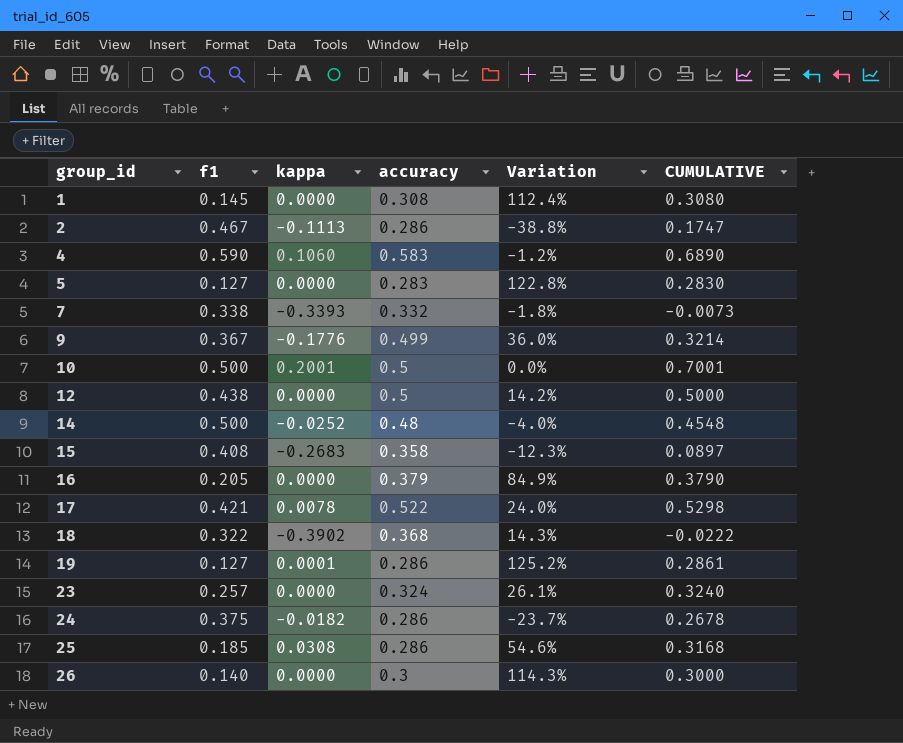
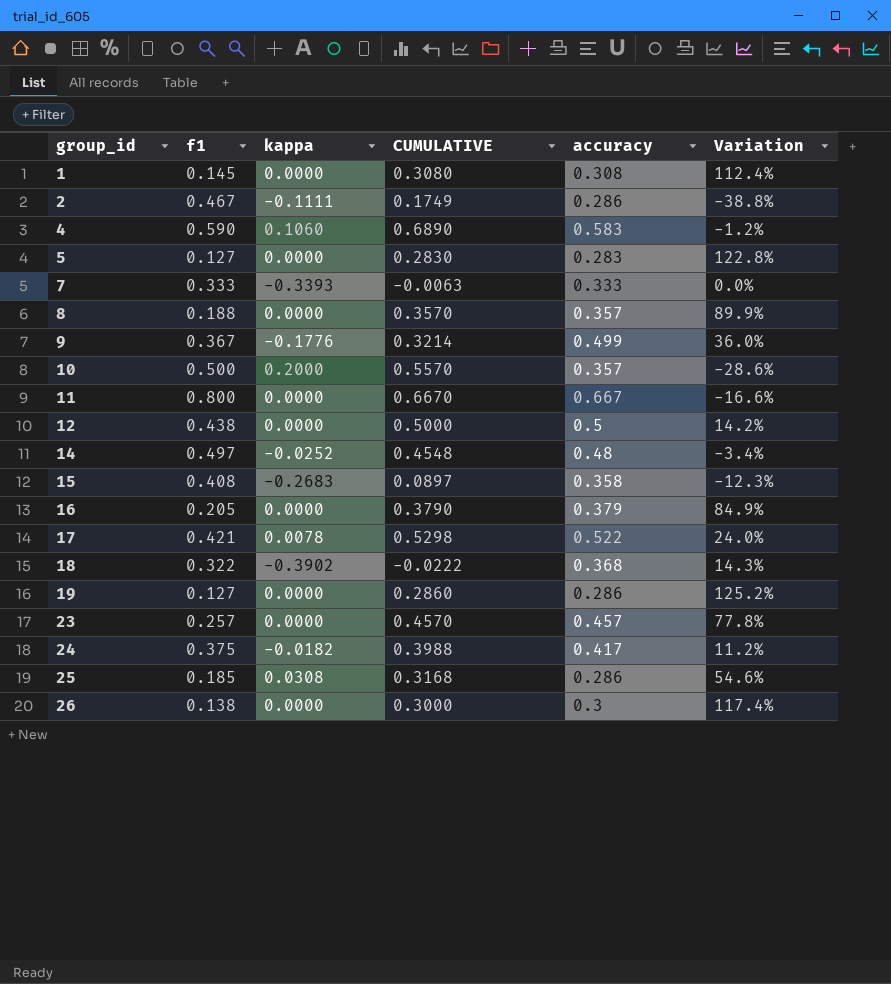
column CUMULATIVE | position: 6 -> 4
2 | kappa: -0.1113 -> -0.1111
2 | CUMULATIVE: 0.1747 -> 0.1749
7 | f1: 0.338 -> 0.333
7 | CUMULATIVE: -0.0073 -> -0.0063
7 | accuracy: 0.332 -> 0.333
7 | Variation: -1.8% -> 0.0%
row 8: none -> 0.188 | 0.0000 | 0.3570 | 0.357 | 89.9%
10 | kappa: 0.2001 -> 0.2000
10 | CUMULATIVE: 0.7001 -> 0.5570
10 | accuracy: 0.5 -> 0.357
10 | Variation: 0.0% -> -28.6%
row 11: none -> 0.800 | 0.0000 | 0.6670 | 0.667 | -16.6%
14 | f1: 0.500 -> 0.497
14 | Variation: -4.0% -> -3.4%
19 | kappa: 0.0001 -> 0.0000
19 | CUMULATIVE: 0.2861 -> 0.2860
23 | CUMULATIVE: 0.3240 -> 0.4570
23 | accuracy: 0.324 -> 0.457
23 | Variation: 26.1% -> 77.8%
24 | CUMULATIVE: 0.2678 -> 0.3988
24 | accuracy: 0.286 -> 0.417
24 | Variation: -23.7% -> 11.2%
26 | f1: 0.140 -> 0.138
26 | Variation: 114.3% -> 117.4%

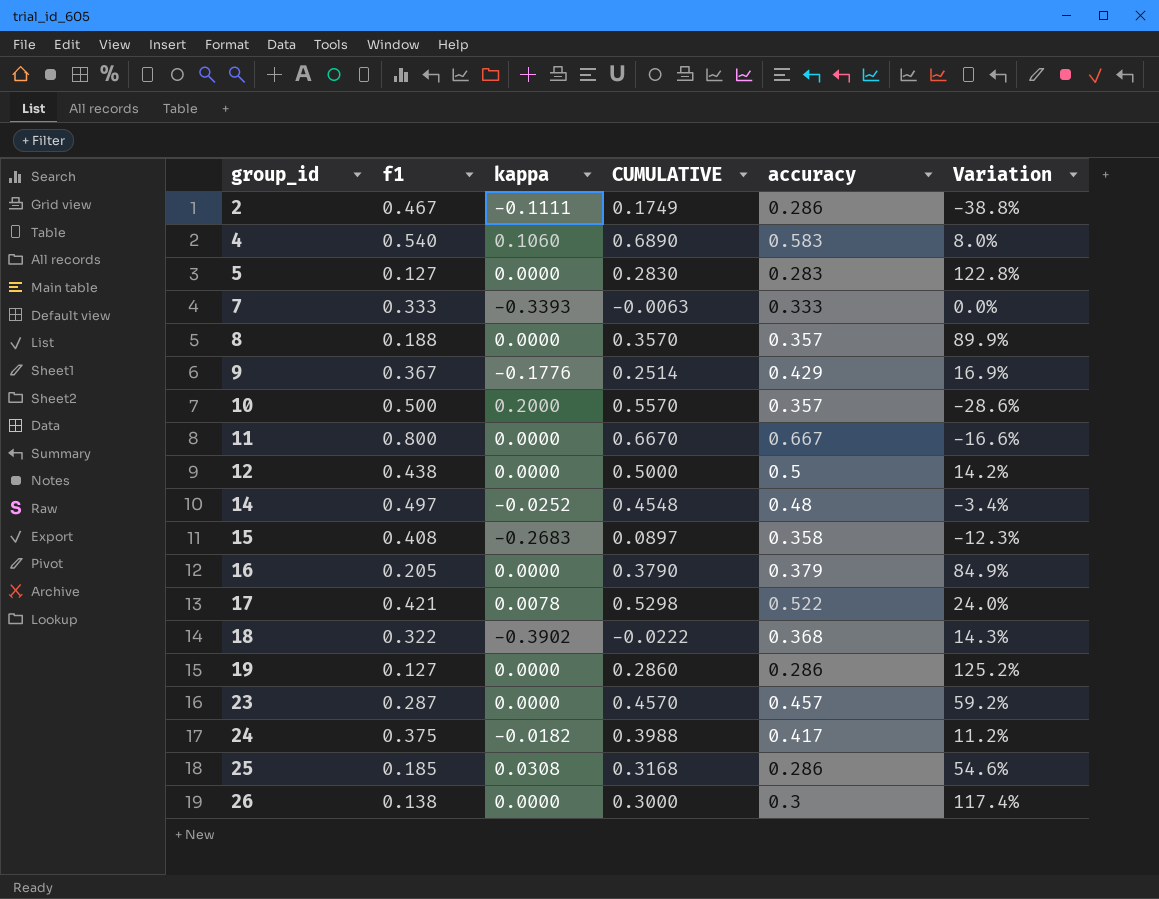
row 1: 0.145 | 0.0000 | 0.3080 | 0.308 | 112.4% -> none
4 | f1: 0.590 -> 0.540
4 | Variation: -1.2% -> 8.0%
9 | CUMULATIVE: 0.3214 -> 0.2514
9 | accuracy: 0.499 -> 0.429
9 | Variation: 36.0% -> 16.9%
23 | f1: 0.257 -> 0.287
23 | Variation: 77.8% -> 59.2%

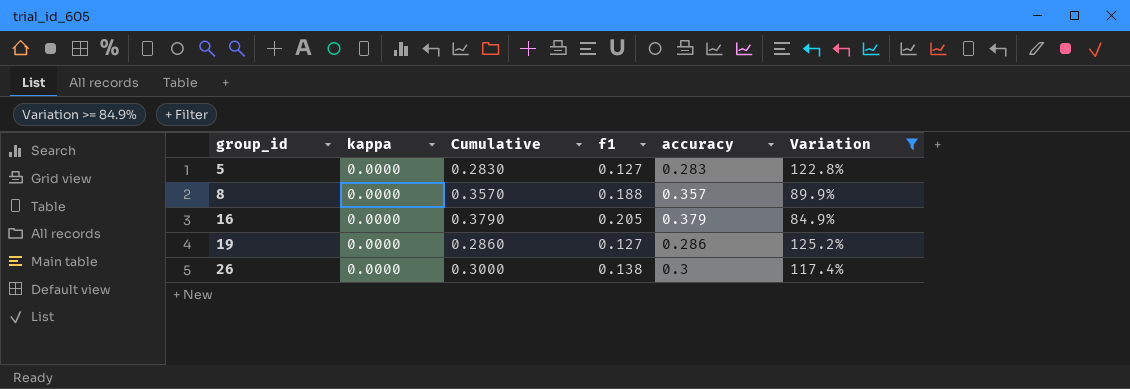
filter: none -> Variation >= 84.9%
column name: CUMULATIVE -> Cumulative
column f1 | position: 2 -> 4

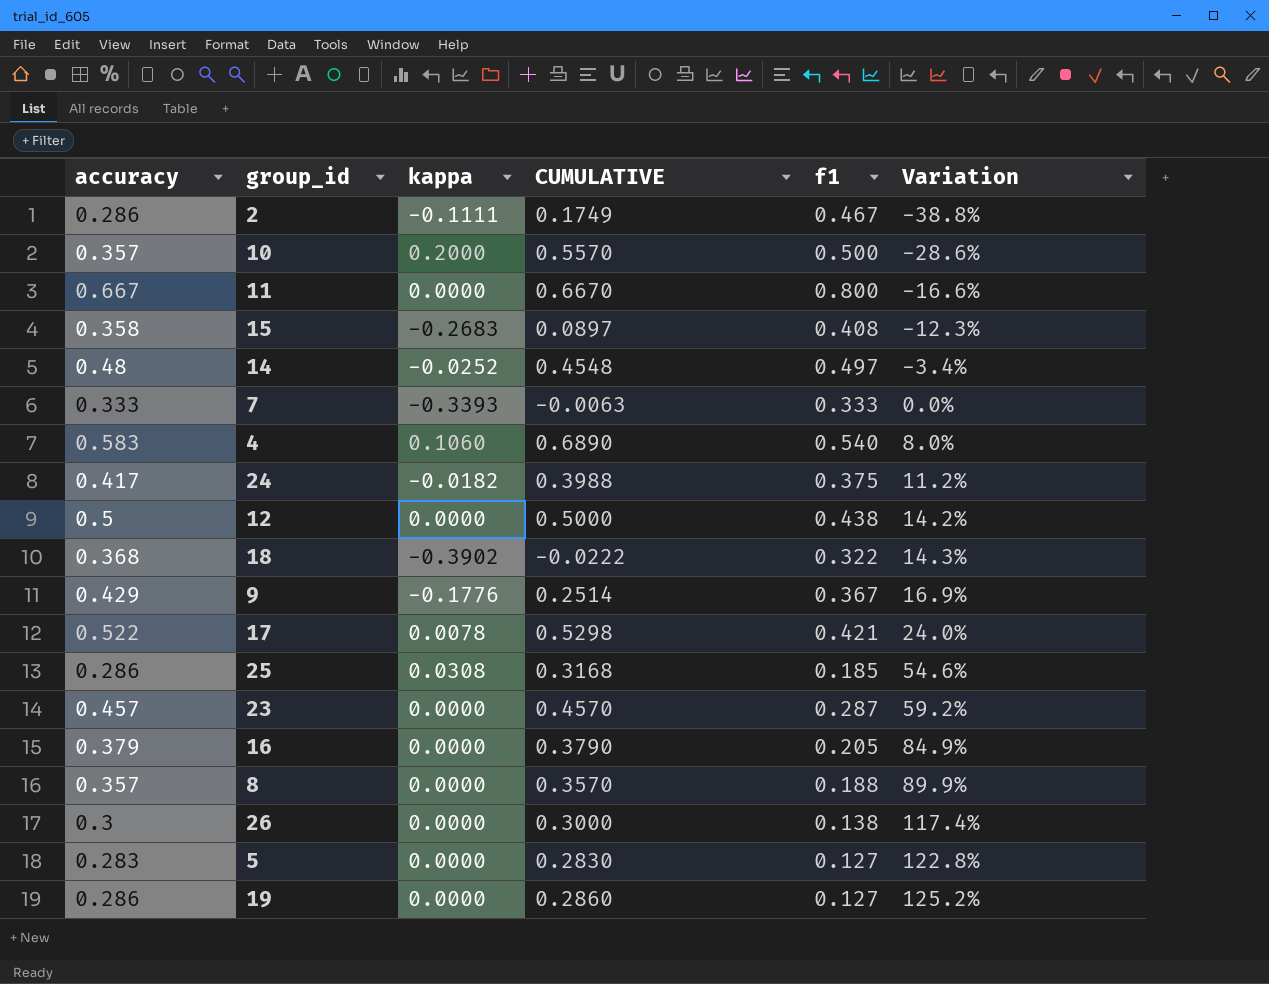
filter: Variation >= 84.9% -> none
row order: group_id ascending -> Variation ascending
column accuracy | position: 5 -> 1
column name: Cumulative -> CUMULATIVE

